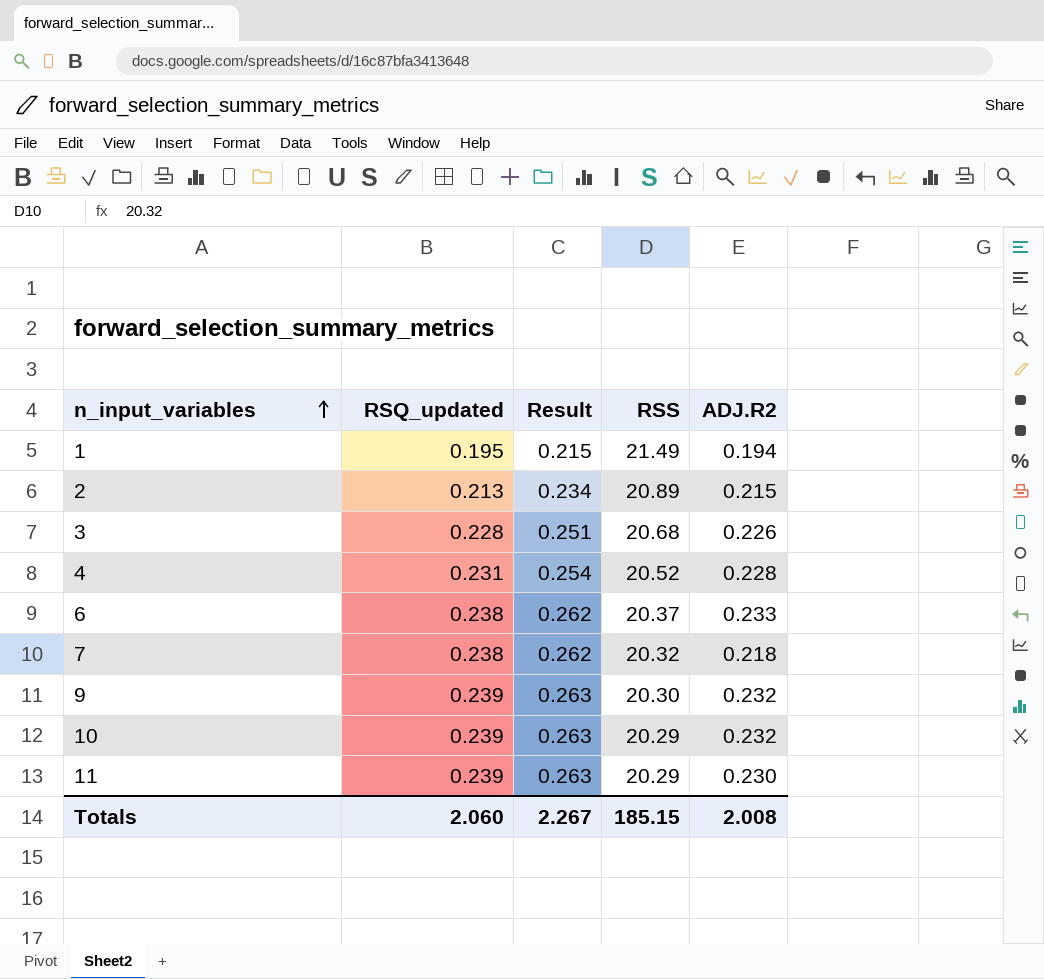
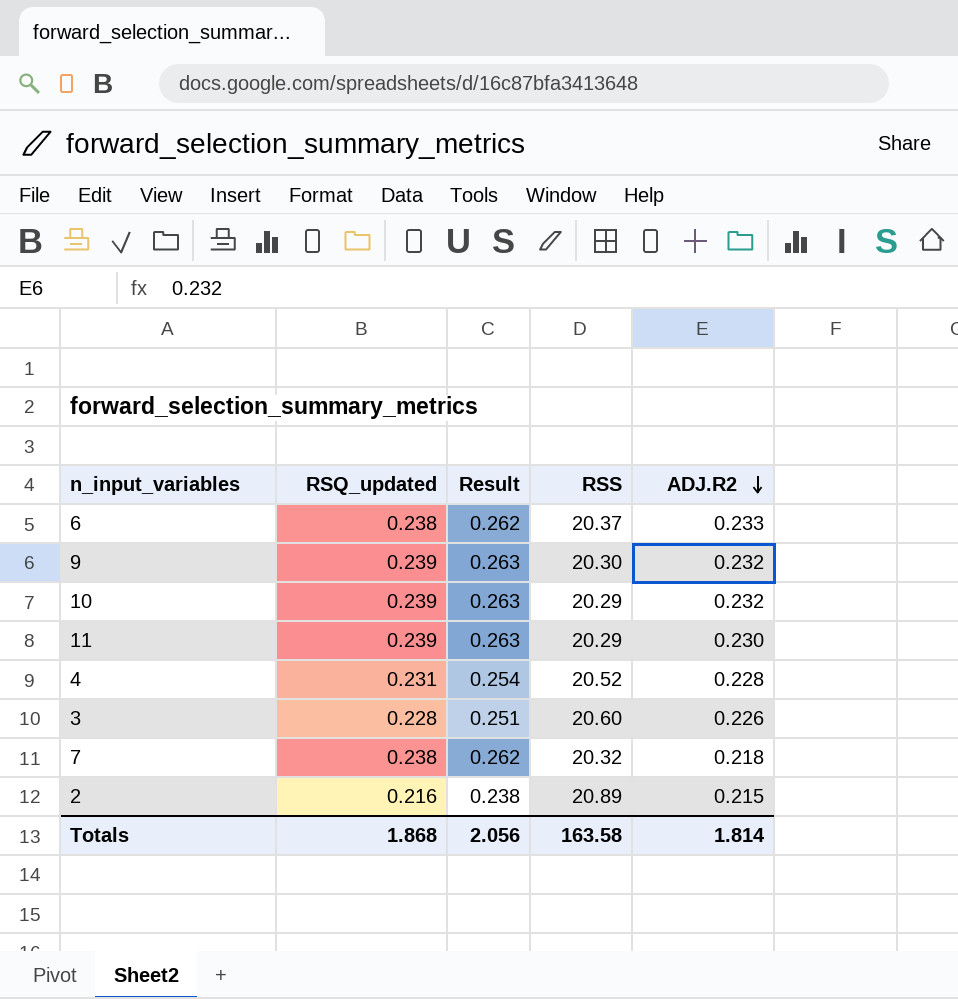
row order: n_input_variables ascending -> ADJ.R2 descending
row 1: 0.195 | 0.215 | 21.49 | 0.194 -> none
3 | RSS: 20.68 -> 20.60
2 | RSQ_updated: 0.213 -> 0.216
2 | Result: 0.234 -> 0.238
Totals | RSQ_updated: 2.060 -> 1.868
Totals | Result: 2.267 -> 2.056
Totals | RSS: 185.15 -> 163.58
Totals | ADJ.R2: 2.008 -> 1.814

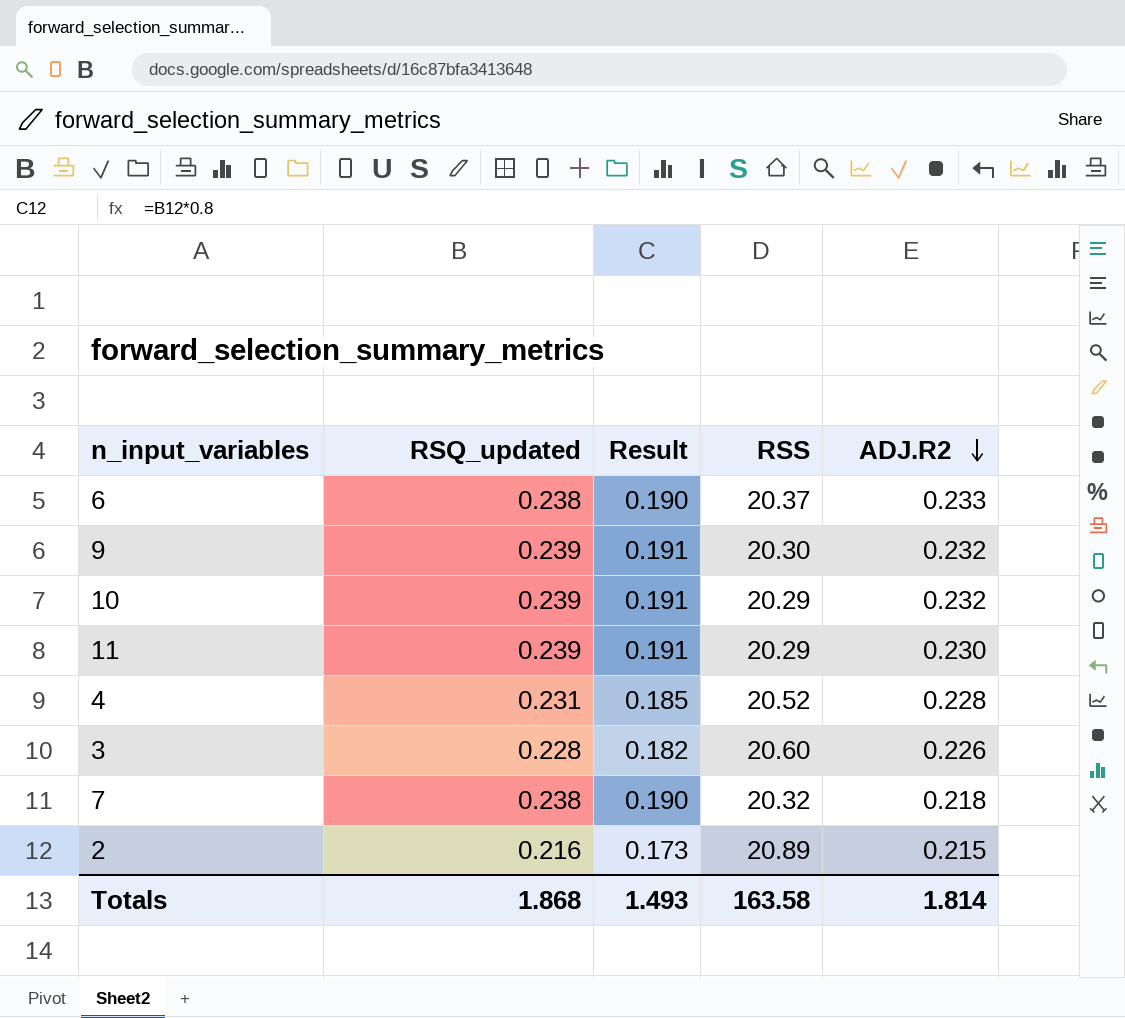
column Result | formula: [RSQ_updated] * 1.1 -> [RSQ_updated] * 0.8
Totals | Result: 2.056 -> 1.493

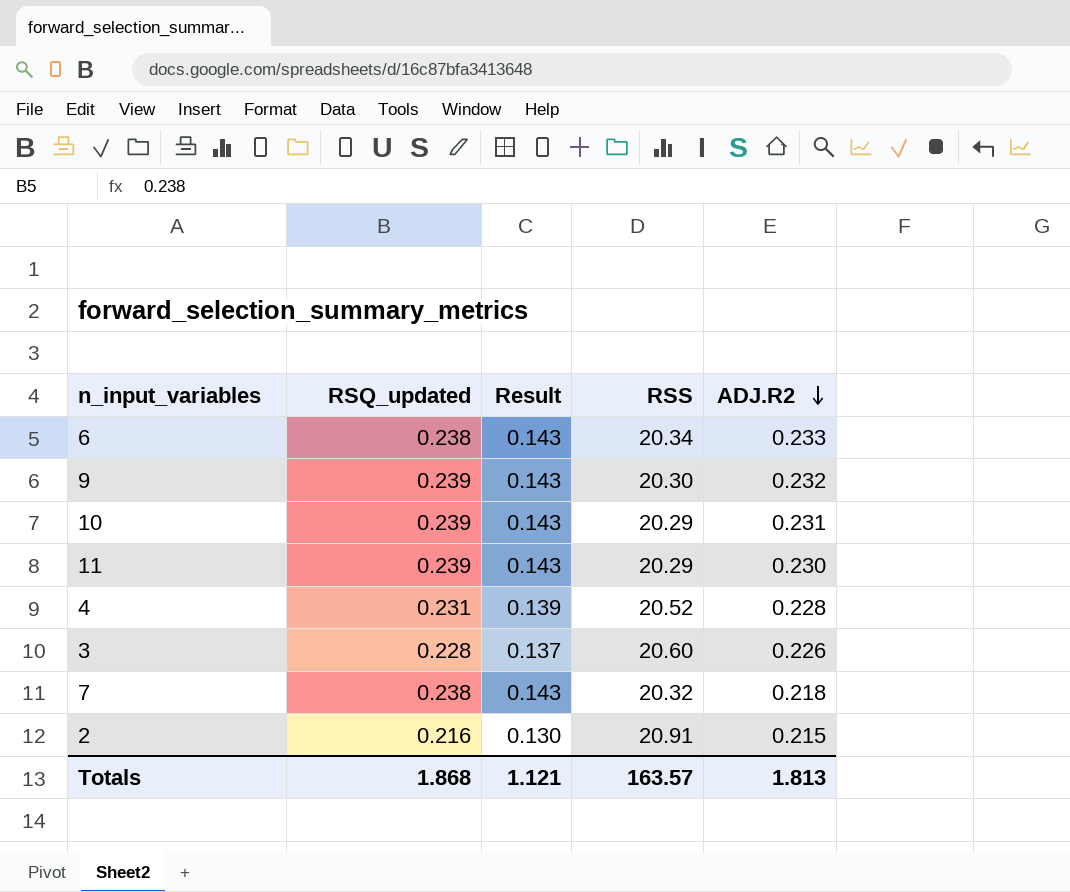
column Result | formula: [RSQ_updated] * 0.8 -> [RSQ_updated] * 0.6
6 | RSS: 20.37 -> 20.34
10 | ADJ.R2: 0.232 -> 0.231
2 | RSS: 20.89 -> 20.91
Totals | Result: 1.493 -> 1.121
Totals | RSS: 163.58 -> 163.57
Totals | ADJ.R2: 1.814 -> 1.813

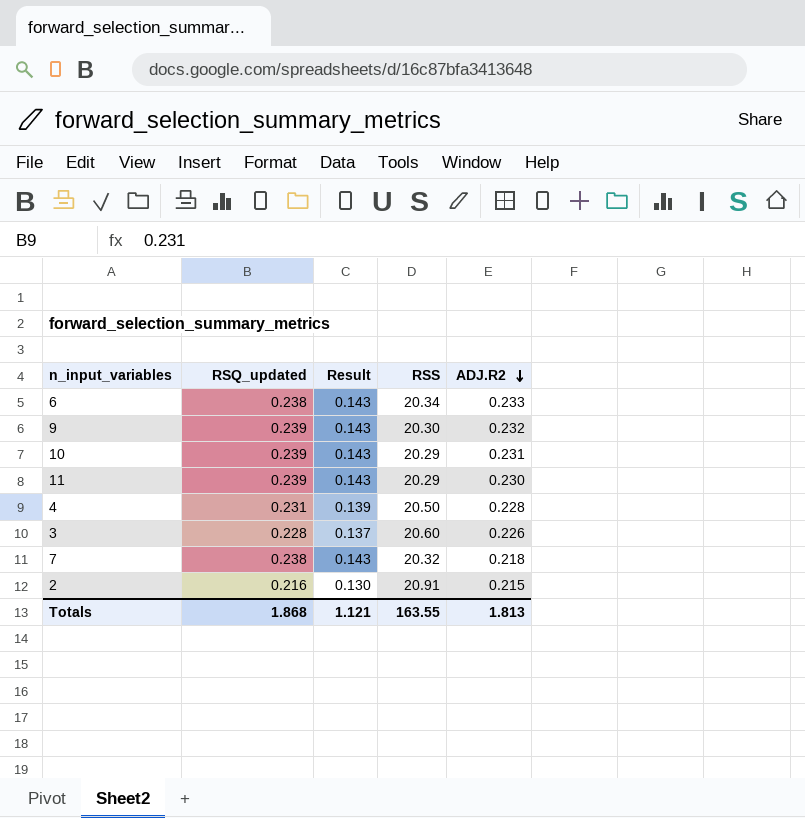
4 | RSS: 20.52 -> 20.50
Totals | RSS: 163.57 -> 163.55

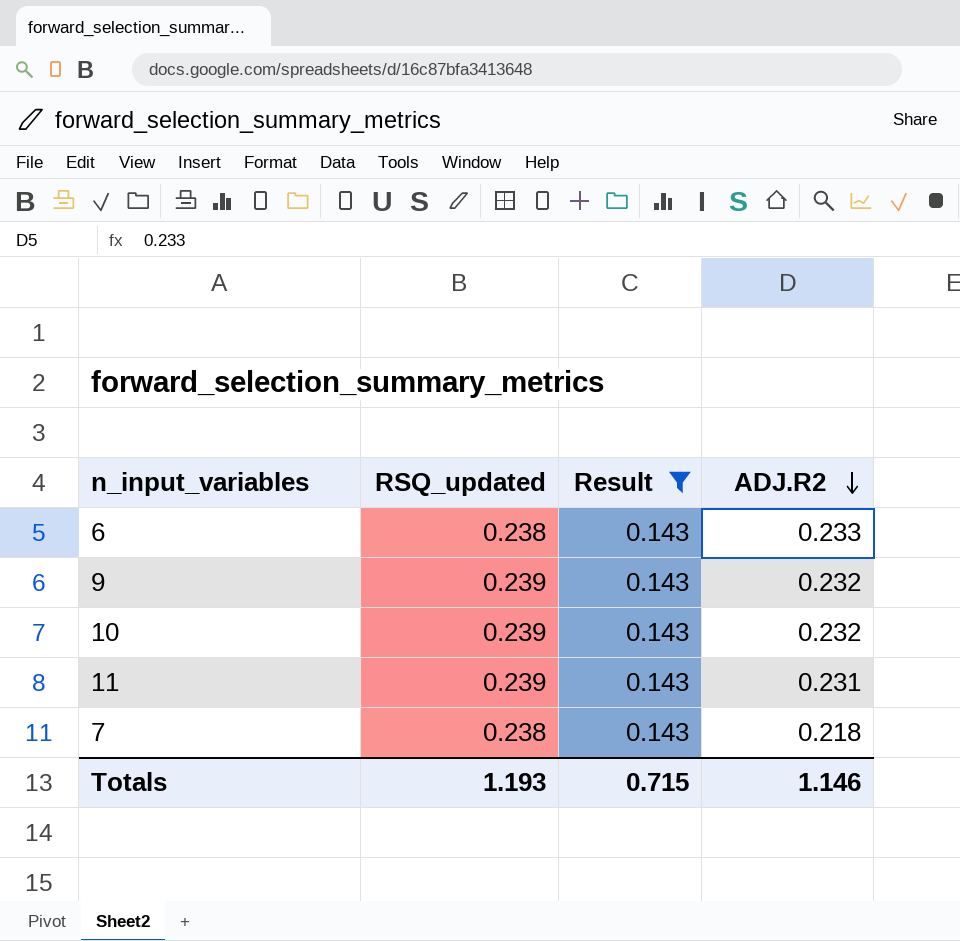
filter: none -> Result = 0.143
column RSS | position: 4 -> none
10 | ADJ.R2: 0.231 -> 0.232
11 | ADJ.R2: 0.230 -> 0.231
Totals | RSQ_updated: 1.868 -> 1.193
Totals | Result: 1.121 -> 0.715
Totals | ADJ.R2: 1.813 -> 1.146

